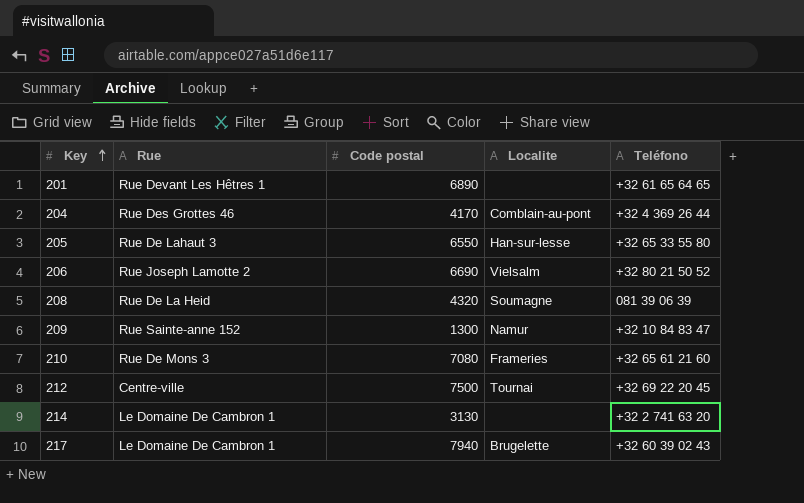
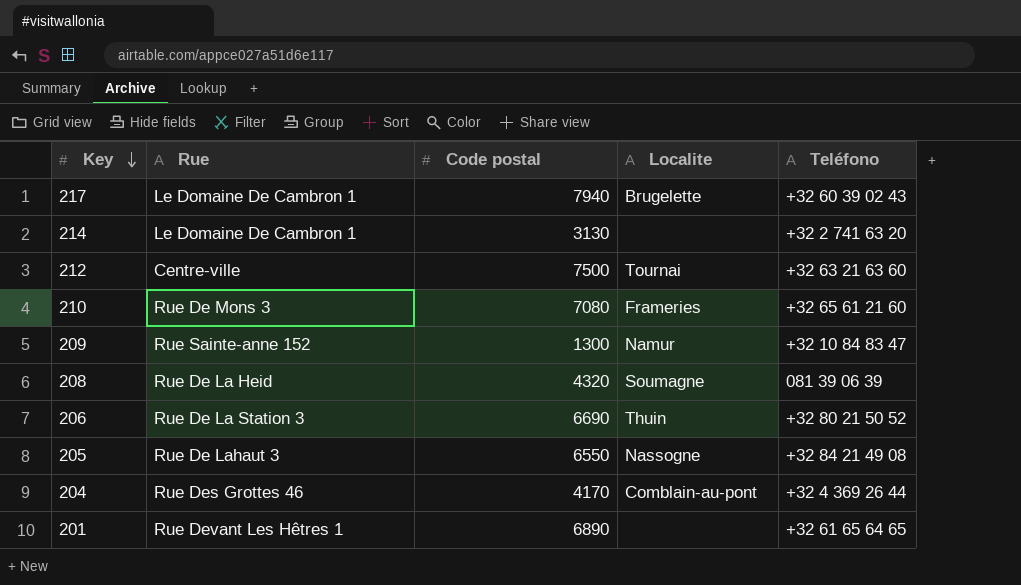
row order: Key ascending -> Key descending
212 | Teléfono: +32 69 22 20 45 -> +32 63 21 63 60
206 | Rue: Rue Joseph Lamotte 2 -> Rue De La Station 3
206 | Localite: Vielsalm -> Thuin
205 | Localite: Han-sur-lesse -> Nassogne
205 | Teléfono: +32 65 33 55 80 -> +32 84 21 49 08

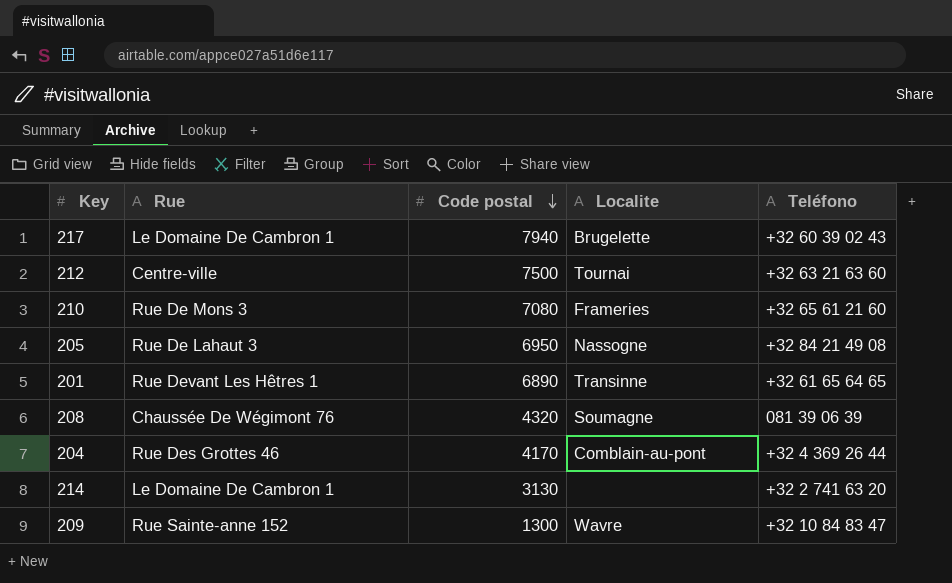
row order: Key descending -> Code postal descending
row 206: Rue De La Station 3 | 6690 | Thuin | +32 80 21 50 52 -> none
205 | Code postal: 6550 -> 6950
201 | Localite: none -> Transinne
208 | Rue: Rue De La Heid -> Chaussée De Wégimont 76
209 | Localite: Namur -> Wavre

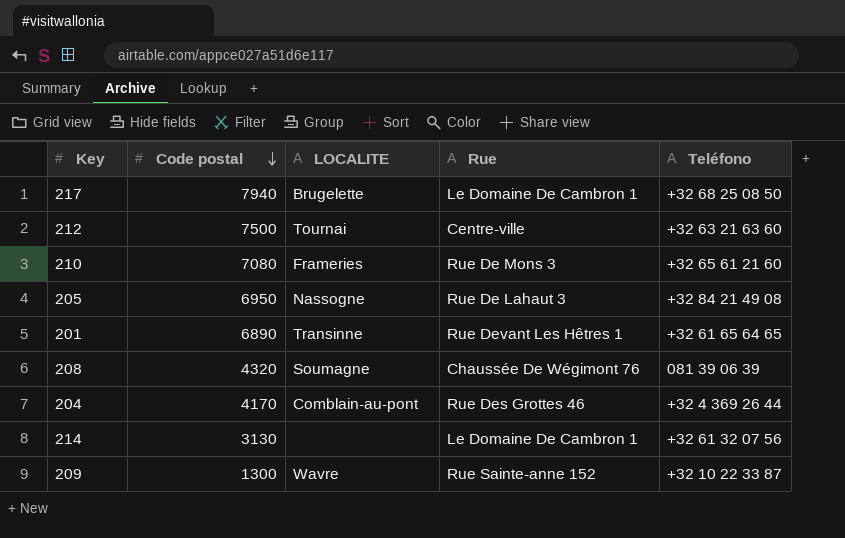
column name: Localite -> LOCALITE
column Rue | position: 2 -> 4
217 | Teléfono: +32 60 39 02 43 -> +32 68 25 08 50
214 | Teléfono: +32 2 741 63 20 -> +32 61 32 07 56
209 | Teléfono: +32 10 84 83 47 -> +32 10 22 33 87

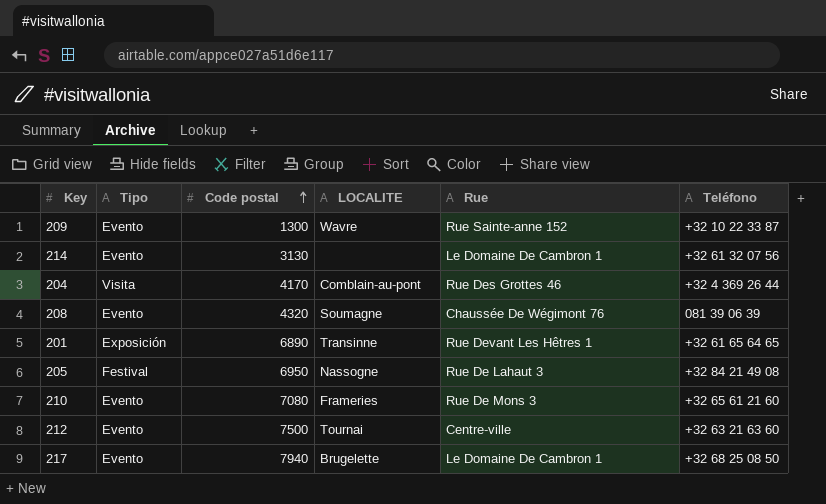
row order: Code postal descending -> Code postal ascending
column Tipo | position: none -> 2

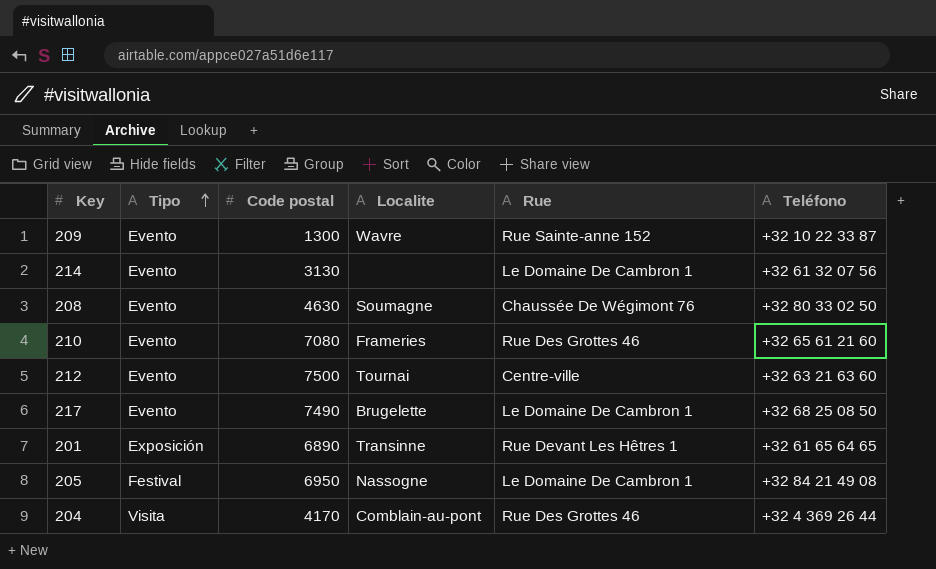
row order: Code postal ascending -> Tipo ascending
column name: LOCALITE -> Localite
208 | Code postal: 4320 -> 4630
208 | Teléfono: 081 39 06 39 -> +32 80 33 02 50
210 | Rue: Rue De Mons 3 -> Rue Des Grottes 46
217 | Code postal: 7940 -> 7490
205 | Rue: Rue De Lahaut 3 -> Le Domaine De Cambron 1

